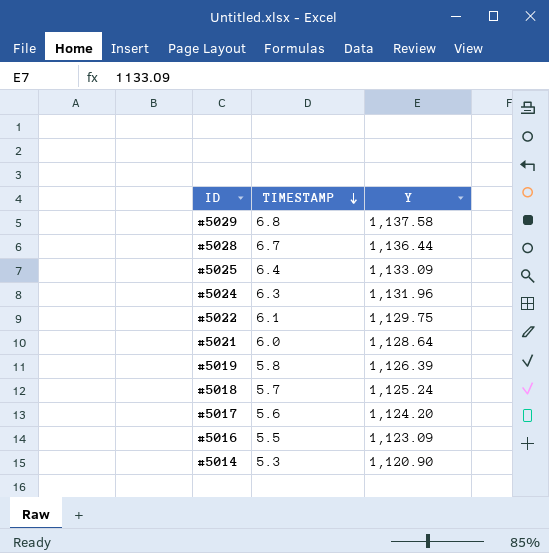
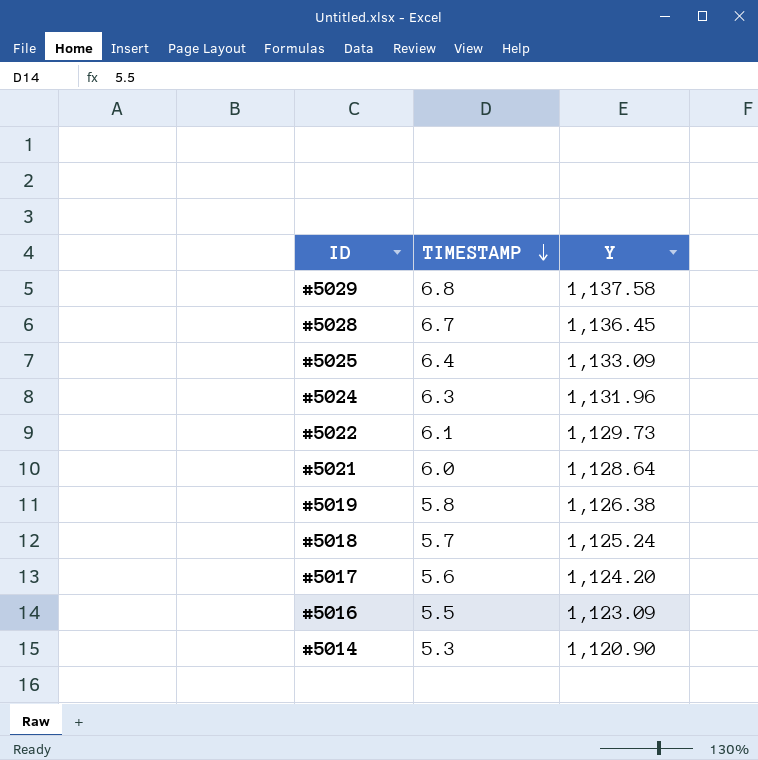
#5028 | Y: 1,136.44 -> 1,136.45
#5022 | Y: 1,129.75 -> 1,129.73
#5019 | Y: 1,126.39 -> 1,126.38

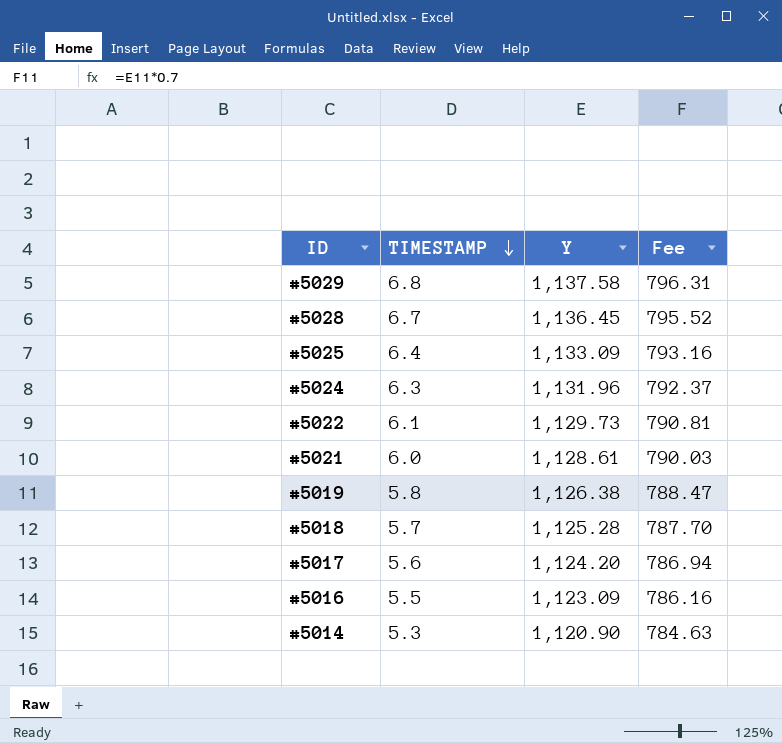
column Fee | formula: none -> [Y] * 0.7
#5021 | Y: 1,128.64 -> 1,128.61
#5018 | Y: 1,125.24 -> 1,125.28

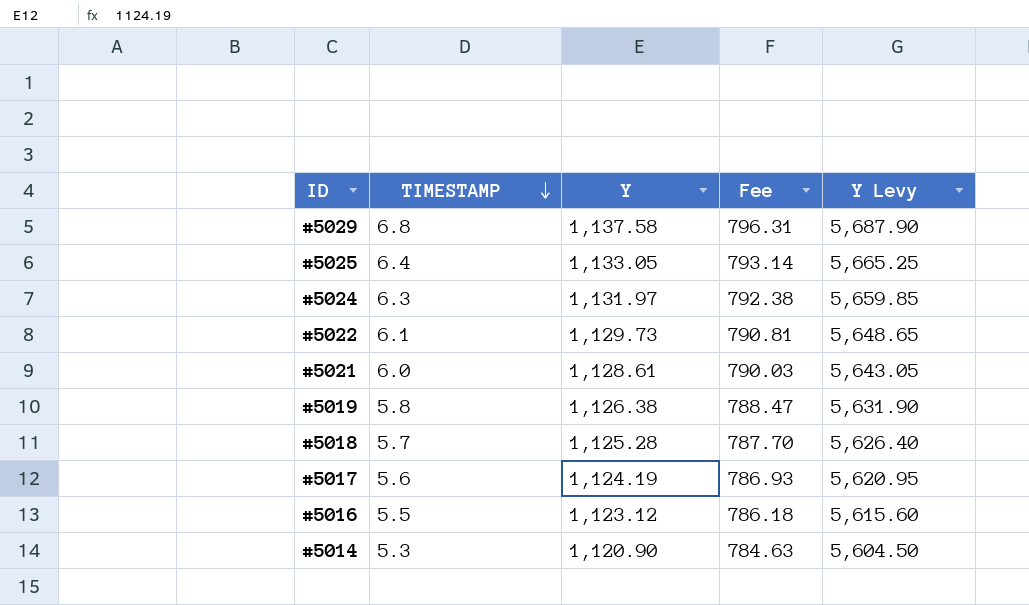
column Y Levy | formula: none -> [Y] * 5
row #5028: 6.7 | 1,136.45 | 795.52 -> none
#5025 | Y: 1,133.09 -> 1,133.05
#5025 | Fee: 793.16 -> 793.14
#5024 | Y: 1,131.96 -> 1,131.97
#5024 | Fee: 792.37 -> 792.38
#5017 | Y: 1,124.20 -> 1,124.19
#5017 | Fee: 786.94 -> 786.93
#5016 | Y: 1,123.09 -> 1,123.12
#5016 | Fee: 786.16 -> 786.18

